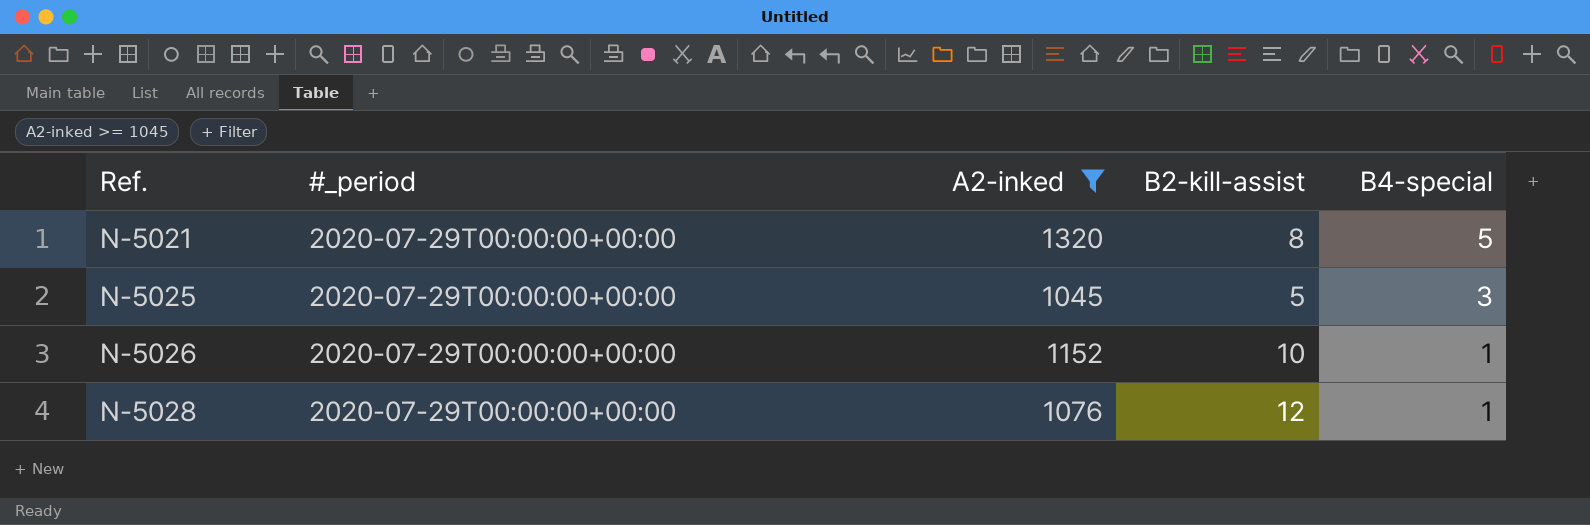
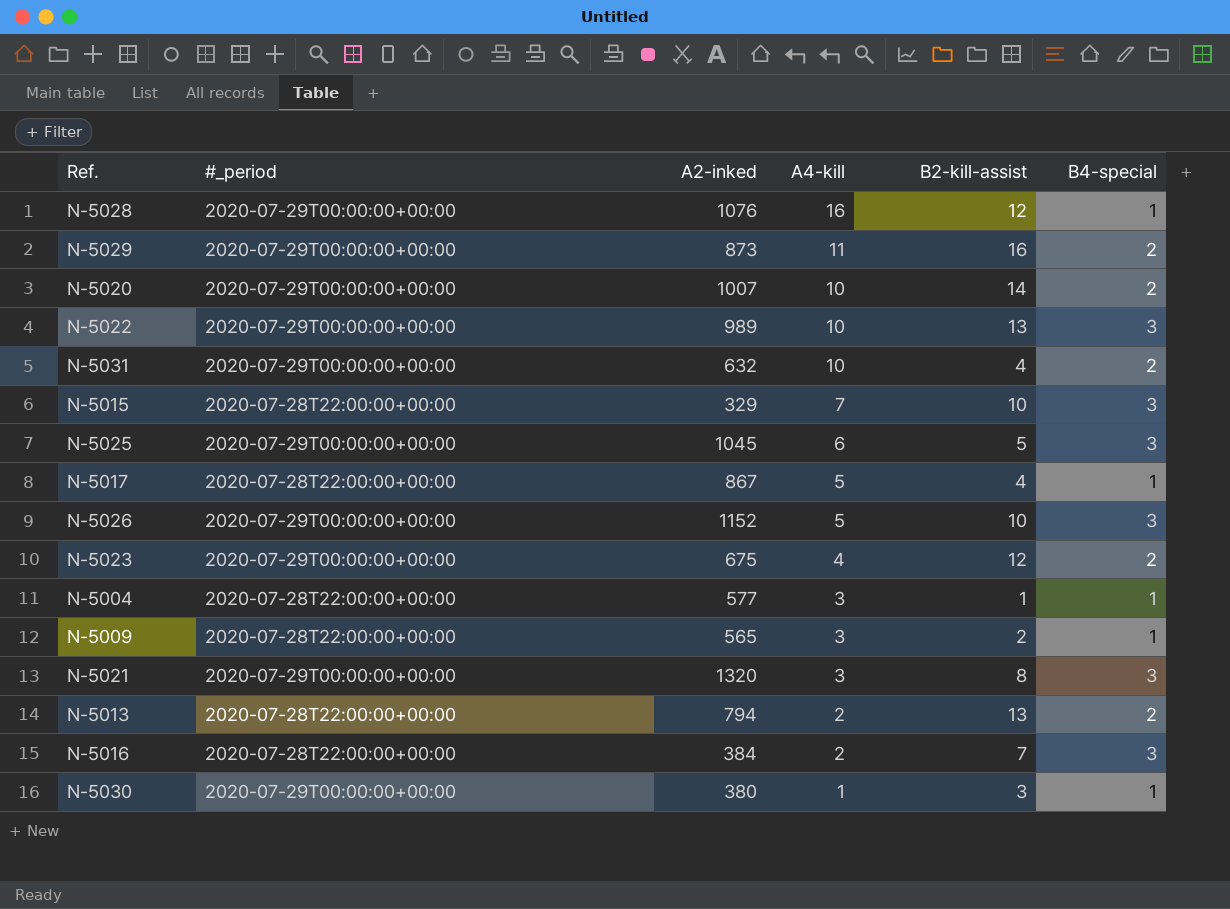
filter: A2-inked >= 1045 -> none
row order: Ref. ascending -> A4-kill descending
column A4-kill | position: none -> 4
N-5026 | B4-special: 1 -> 3
N-5021 | B4-special: 5 -> 3

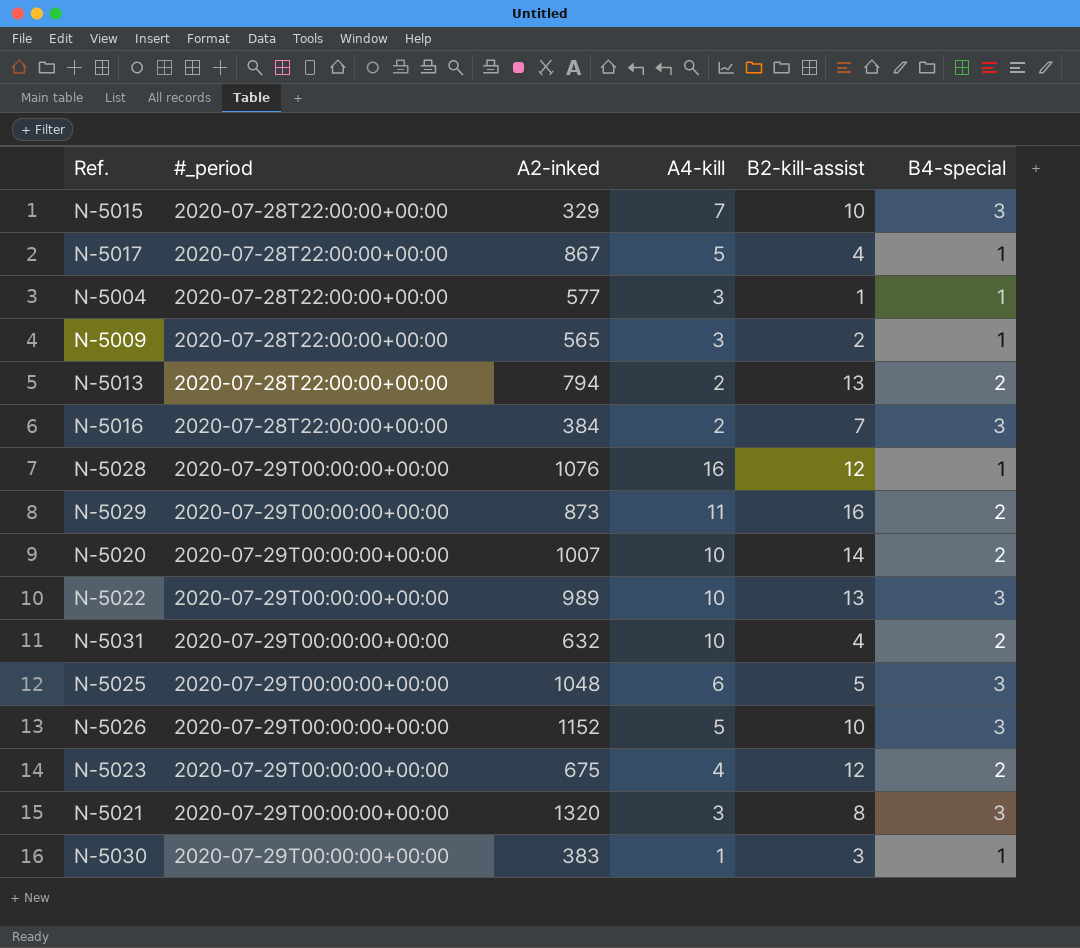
row order: A4-kill descending -> #_period ascending
N-5025 | A2-inked: 1045 -> 1048
N-5030 | A2-inked: 380 -> 383

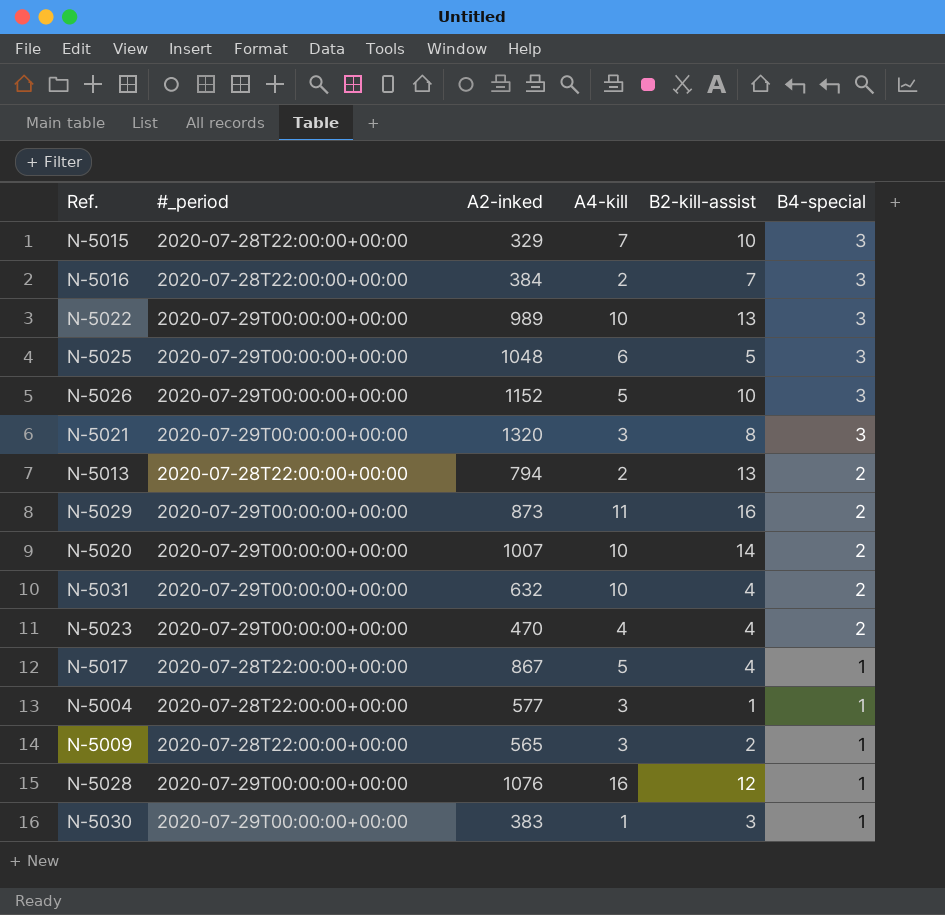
row order: #_period ascending -> B4-special descending
N-5023 | A2-inked: 675 -> 470
N-5023 | B2-kill-assist: 12 -> 4

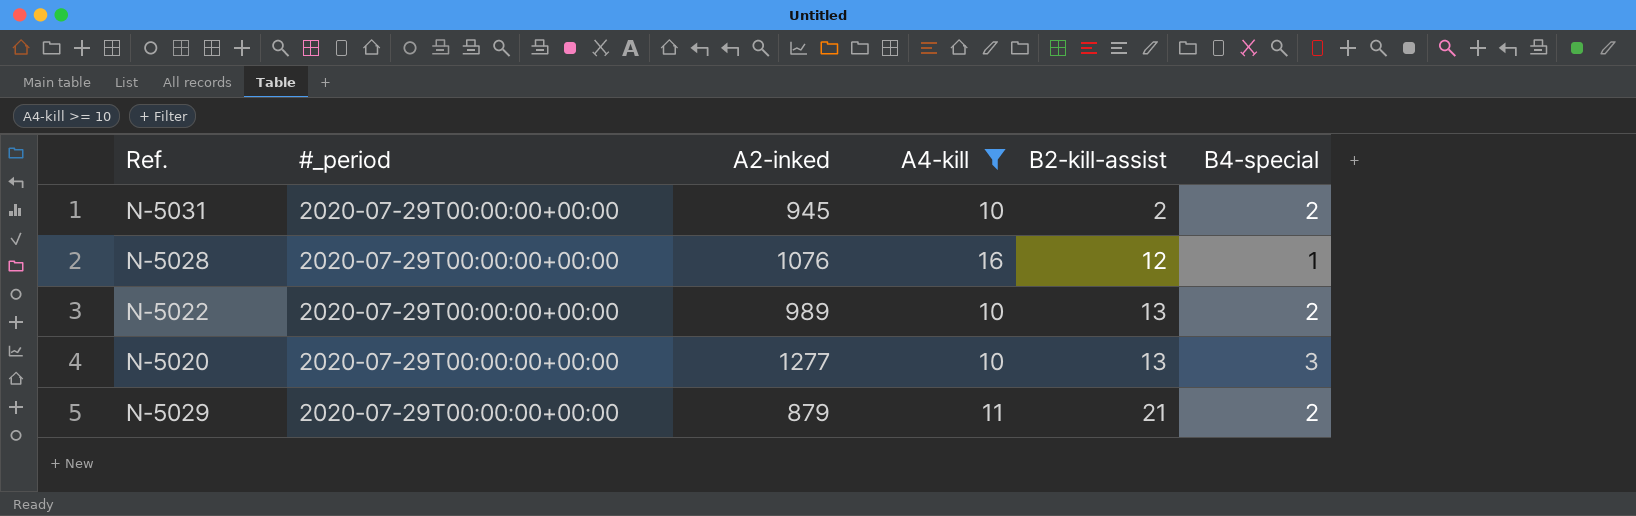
filter: none -> A4-kill >= 10
row order: B4-special descending -> B2-kill-assist ascending
N-5031 | A2-inked: 632 -> 945
N-5031 | B2-kill-assist: 4 -> 2
N-5022 | B4-special: 3 -> 2
N-5020 | A2-inked: 1007 -> 1277
N-5020 | B2-kill-assist: 14 -> 13
N-5020 | B4-special: 2 -> 3
N-5029 | A2-inked: 873 -> 879
N-5029 | B2-kill-assist: 16 -> 21

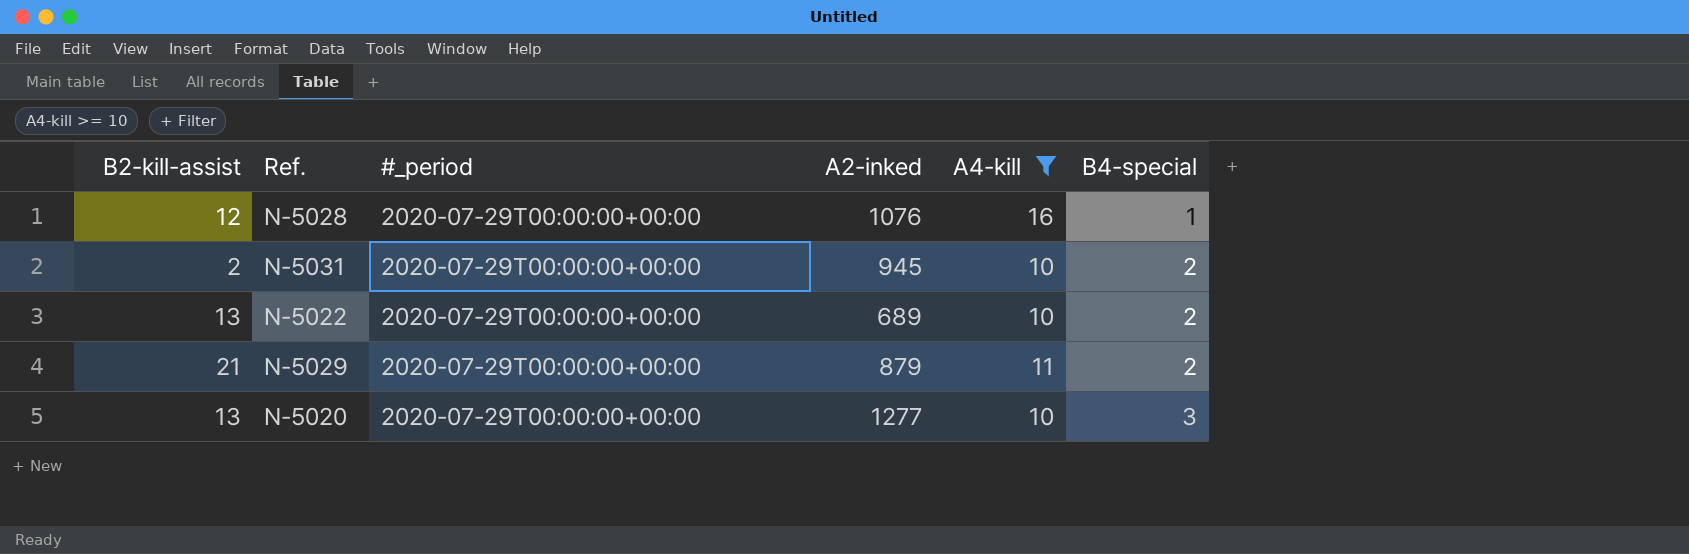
row order: B2-kill-assist ascending -> B4-special ascending
column B2-kill-assist | position: 5 -> 1
N-5022 | A2-inked: 989 -> 689

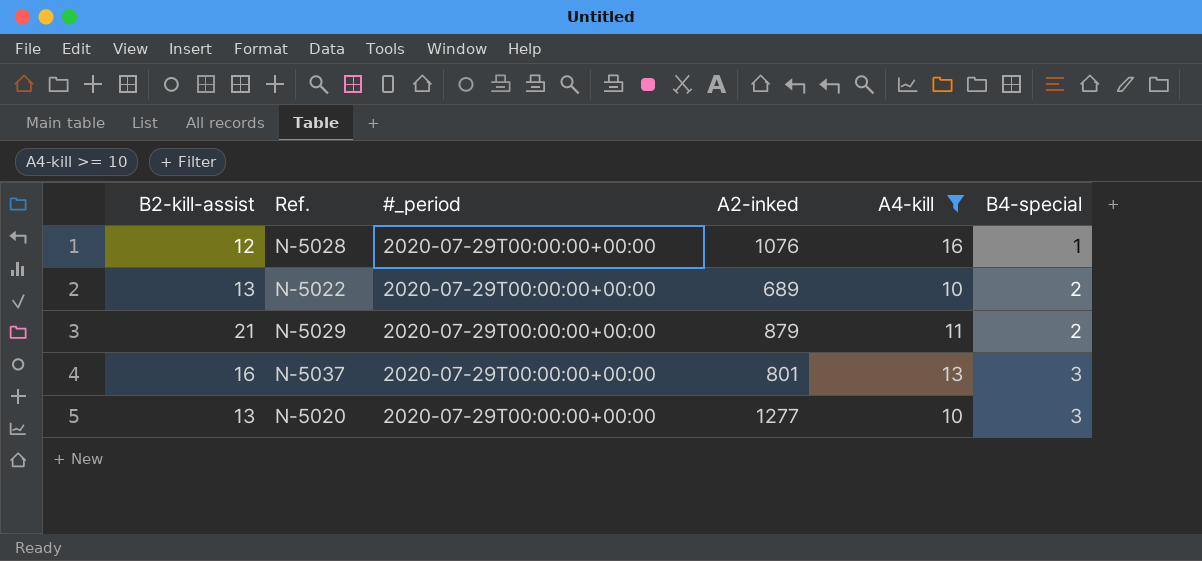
row N-5031: 2 | 2020-07-29T00:00:00+00:00 | 945 | 10 | 2 -> none
row N-5037: none -> 16 | 2020-07-29T00:00:00+00:00 | 801 | 13 | 3

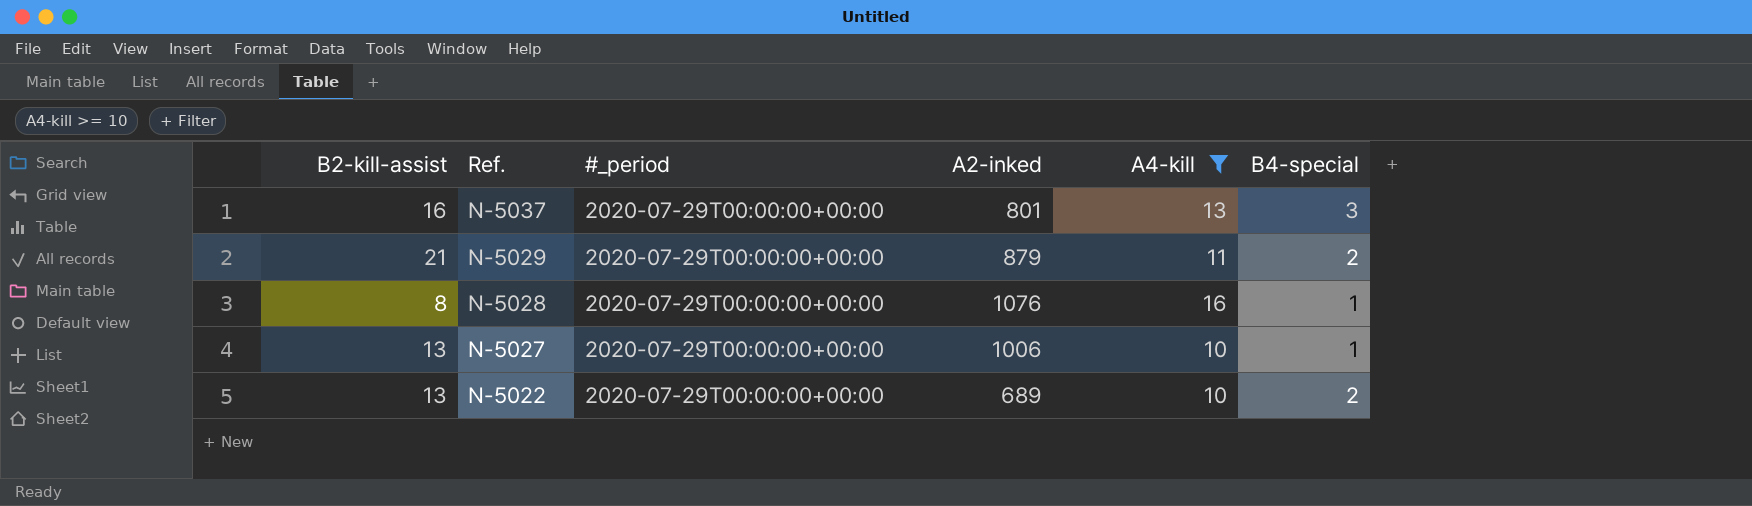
row order: B4-special ascending -> Ref. descending
row N-5020: 13 | 2020-07-29T00:00:00+00:00 | 1277 | 10 | 3 -> none
N-5028 | B2-kill-assist: 12 -> 8
row N-5027: none -> 13 | 2020-07-29T00:00:00+00:00 | 1006 | 10 | 1

